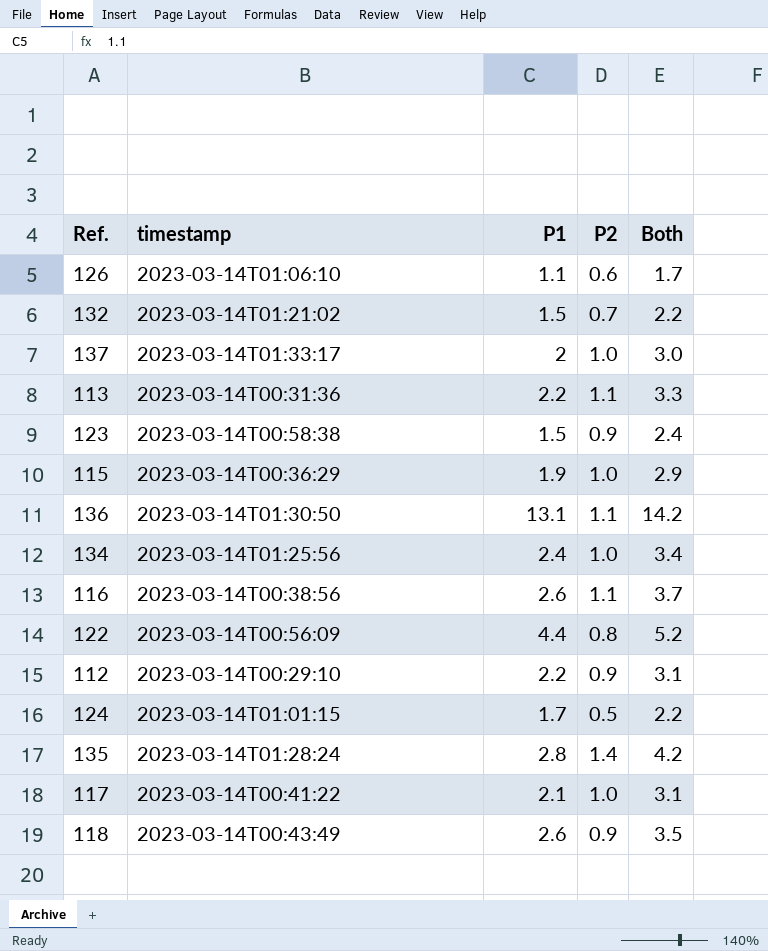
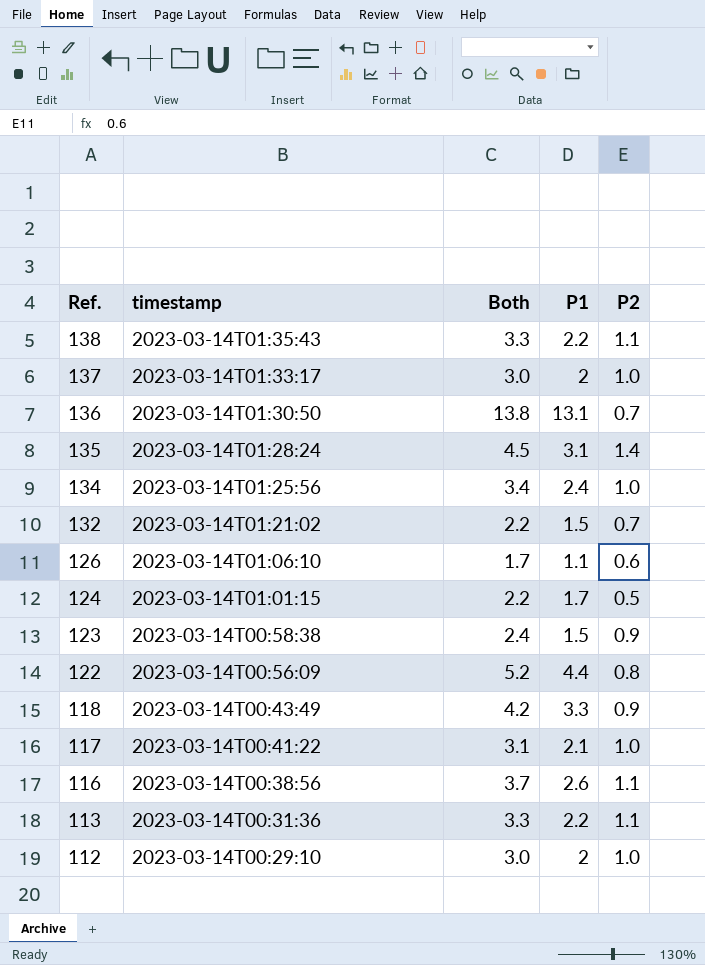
row order: none -> Ref. descending
column Both | position: 5 -> 3
row 115: 2023-03-14T00:36:29 | 1.9 | 1.0 | 2.9 -> none
row 138: none -> 2023-03-14T01:35:43 | 3.3 | 2.2 | 1.1
136 | Both: 14.2 -> 13.8
136 | P2: 1.1 -> 0.7
135 | Both: 4.2 -> 4.5
135 | P1: 2.8 -> 3.1
118 | Both: 3.5 -> 4.2
118 | P1: 2.6 -> 3.3
112 | Both: 3.1 -> 3.0
112 | P1: 2.2 -> 2
112 | P2: 0.9 -> 1.0

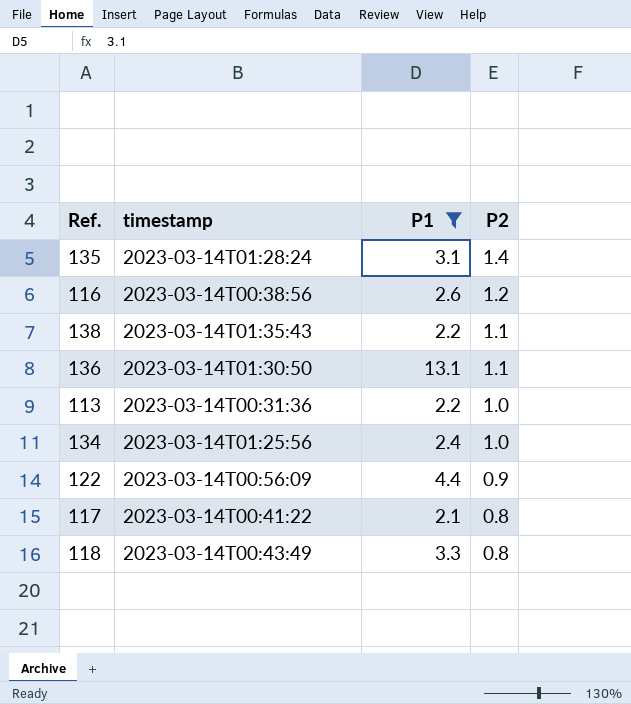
filter: none -> P1 >= 2.1
row order: Ref. descending -> P2 descending
column Both | formula: [P1] + [P2] -> none
116 | P2: 1.1 -> 1.2
136 | P2: 0.7 -> 1.1
113 | P2: 1.1 -> 1.0
122 | P2: 0.8 -> 0.9
117 | P2: 1.0 -> 0.8
118 | P2: 0.9 -> 0.8

